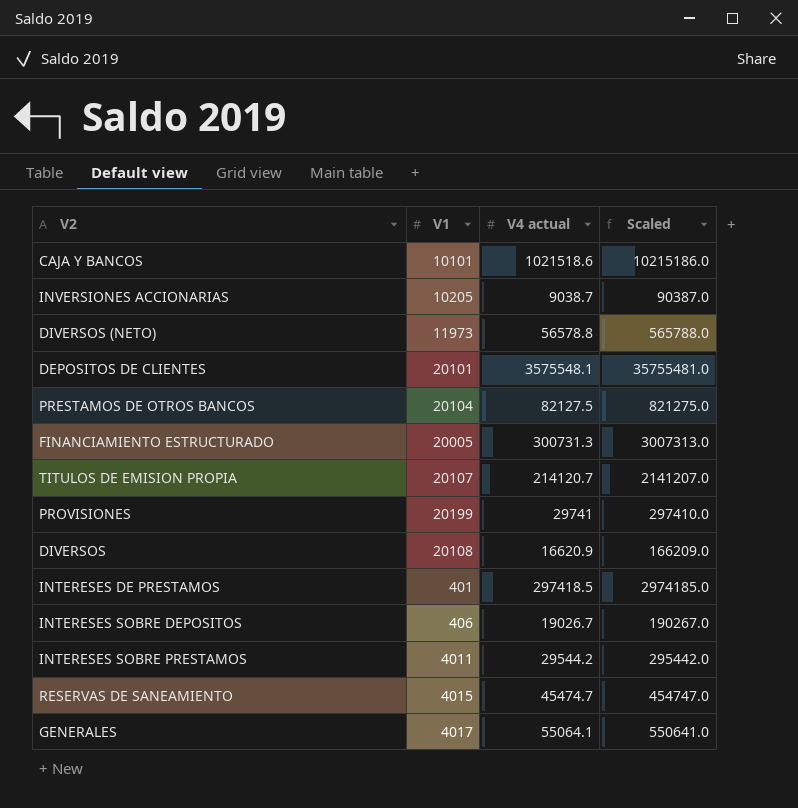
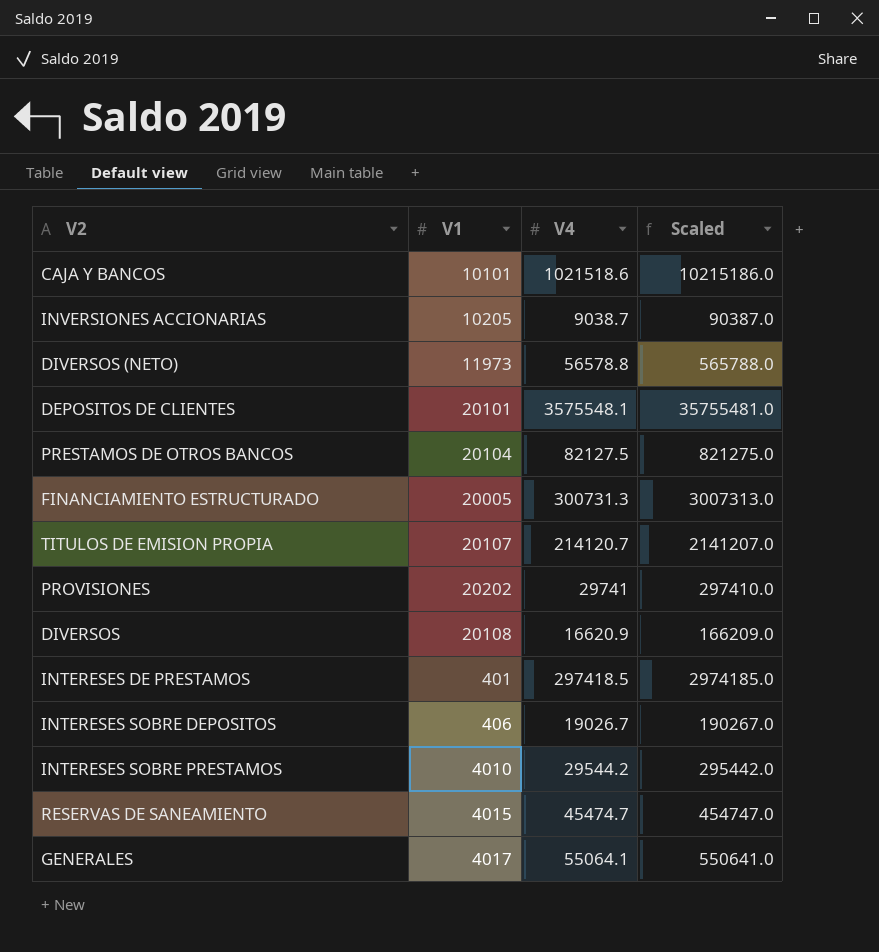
column name: V4 actual -> V4
PROVISIONES | V1: 20199 -> 20202
INTERESES SOBRE PRESTAMOS | V1: 4011 -> 4010

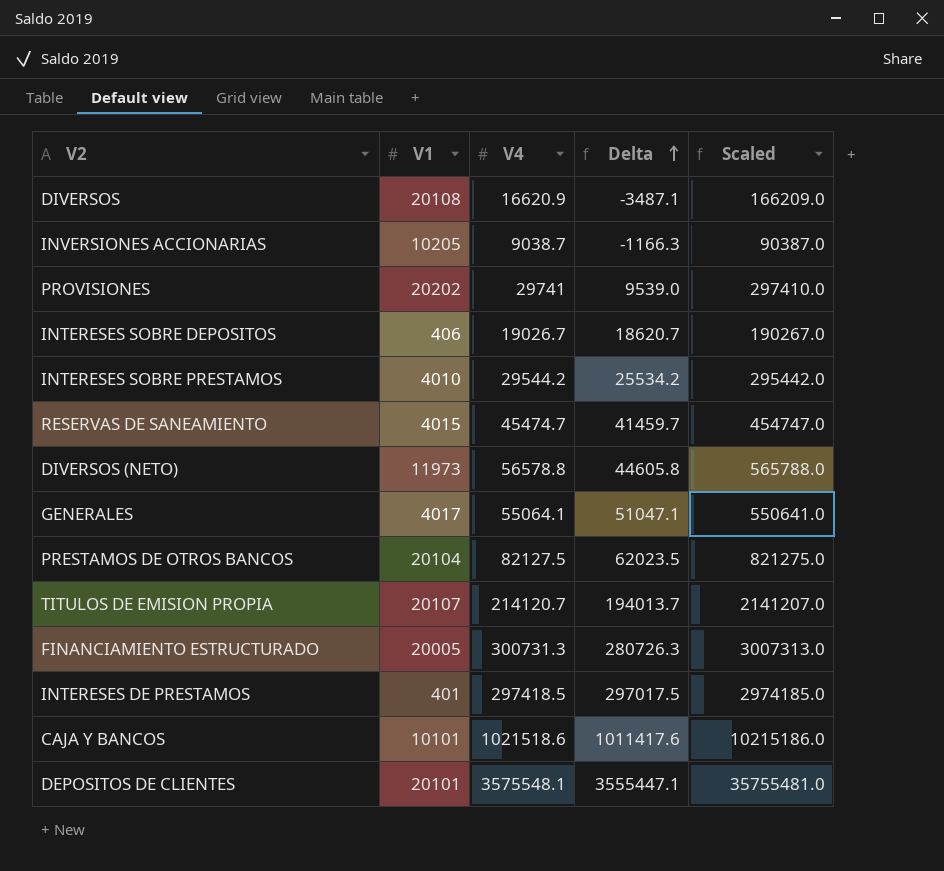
row order: none -> Delta ascending
column Delta | formula: none -> [V4] - [V1]

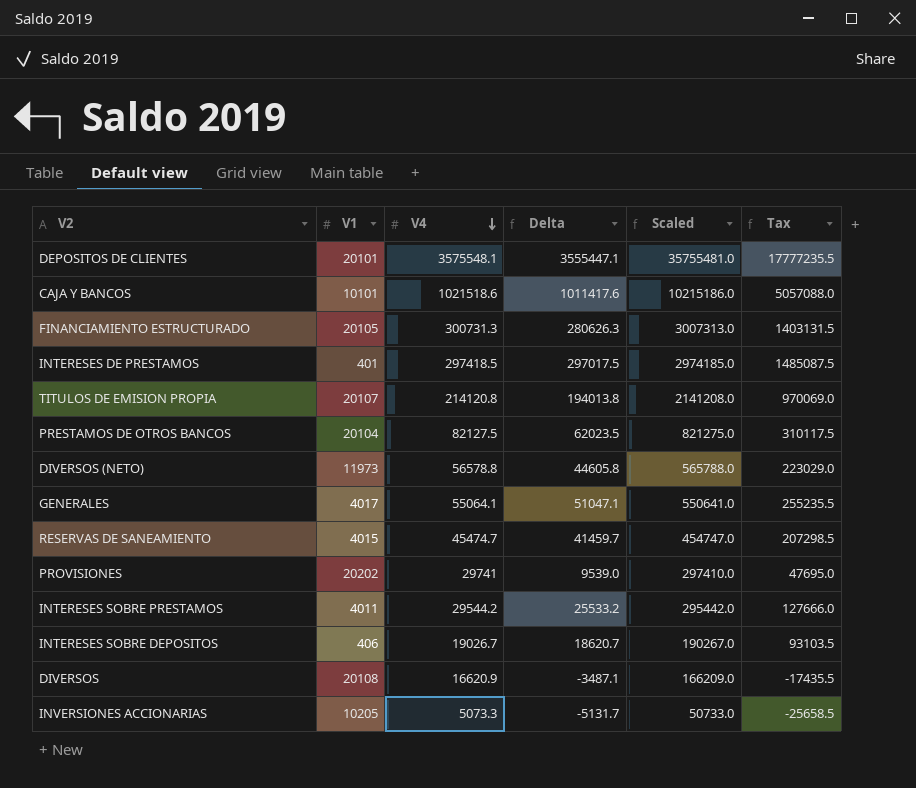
row order: Delta ascending -> V4 descending
column Tax | formula: none -> [Delta] * 5
FINANCIAMIENTO ESTRUCTURADO | V1: 20005 -> 20105
FINANCIAMIENTO ESTRUCTURADO | Delta: 280726.3 -> 280626.3
TITULOS DE EMISION PROPIA | V4: 214120.7 -> 214120.8
TITULOS DE EMISION PROPIA | Delta: 194013.7 -> 194013.8
TITULOS DE EMISION PROPIA | Scaled: 2141207.0 -> 2141208.0
INTERESES SOBRE PRESTAMOS | V1: 4010 -> 4011
INTERESES SOBRE PRESTAMOS | Delta: 25534.2 -> 25533.2
INVERSIONES ACCIONARIAS | V4: 9038.7 -> 5073.3
INVERSIONES ACCIONARIAS | Delta: -1166.3 -> -5131.7
INVERSIONES ACCIONARIAS | Scaled: 90387.0 -> 50733.0

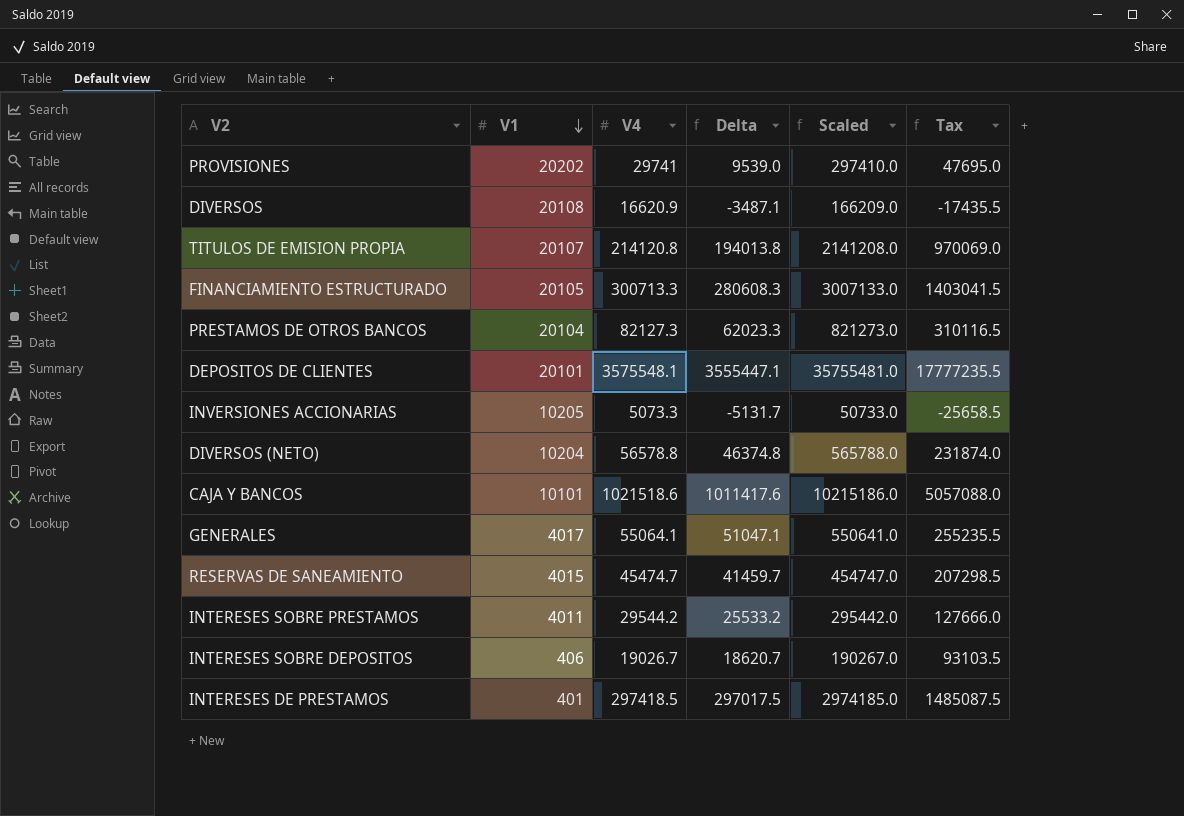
row order: V4 descending -> V1 descending
FINANCIAMIENTO ESTRUCTURADO | V4: 300731.3 -> 300713.3
FINANCIAMIENTO ESTRUCTURADO | Delta: 280626.3 -> 280608.3
FINANCIAMIENTO ESTRUCTURADO | Scaled: 3007313.0 -> 3007133.0
FINANCIAMIENTO ESTRUCTURADO | Tax: 1403131.5 -> 1403041.5
PRESTAMOS DE OTROS BANCOS | V4: 82127.5 -> 82127.3
PRESTAMOS DE OTROS BANCOS | Delta: 62023.5 -> 62023.3
PRESTAMOS DE OTROS BANCOS | Scaled: 821275.0 -> 821273.0
PRESTAMOS DE OTROS BANCOS | Tax: 310117.5 -> 310116.5
DIVERSOS (NETO) | V1: 11973 -> 10204
DIVERSOS (NETO) | Delta: 44605.8 -> 46374.8
DIVERSOS (NETO) | Tax: 223029.0 -> 231874.0

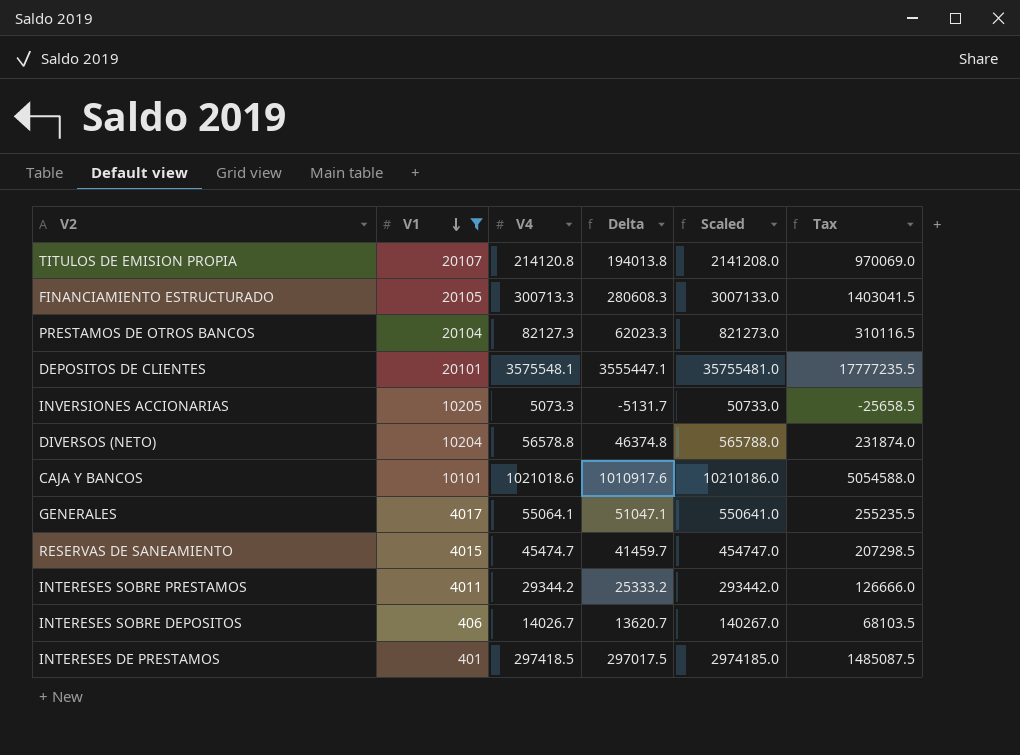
filter: none -> V1 <= 20107
CAJA Y BANCOS | V4: 1021518.6 -> 1021018.6
CAJA Y BANCOS | Delta: 1011417.6 -> 1010917.6
CAJA Y BANCOS | Scaled: 10215186.0 -> 10210186.0
CAJA Y BANCOS | Tax: 5057088.0 -> 5054588.0
INTERESES SOBRE PRESTAMOS | V4: 29544.2 -> 29344.2
INTERESES SOBRE PRESTAMOS | Delta: 25533.2 -> 25333.2
INTERESES SOBRE PRESTAMOS | Scaled: 295442.0 -> 293442.0
INTERESES SOBRE PRESTAMOS | Tax: 127666.0 -> 126666.0
INTERESES SOBRE DEPOSITOS | V4: 19026.7 -> 14026.7
INTERESES SOBRE DEPOSITOS | Delta: 18620.7 -> 13620.7
INTERESES SOBRE DEPOSITOS | Scaled: 190267.0 -> 140267.0
INTERESES SOBRE DEPOSITOS | Tax: 93103.5 -> 68103.5

